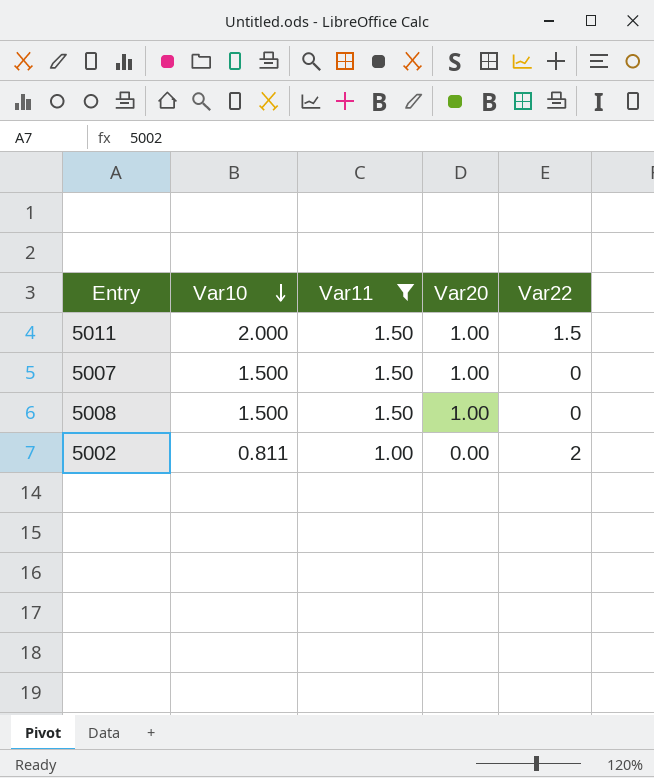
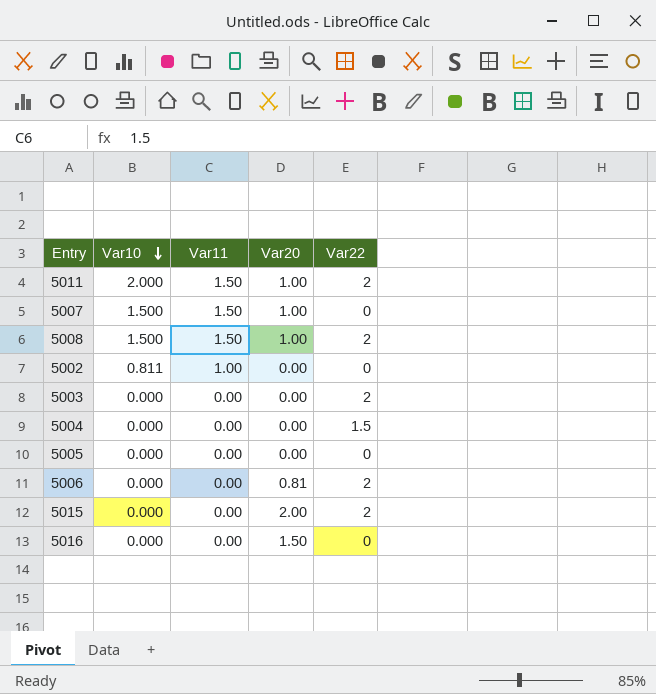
filter: Var11 != 0.00 -> none
5011 | Var22: 1.5 -> 2
5008 | Var22: 0 -> 2
5002 | Var22: 2 -> 0

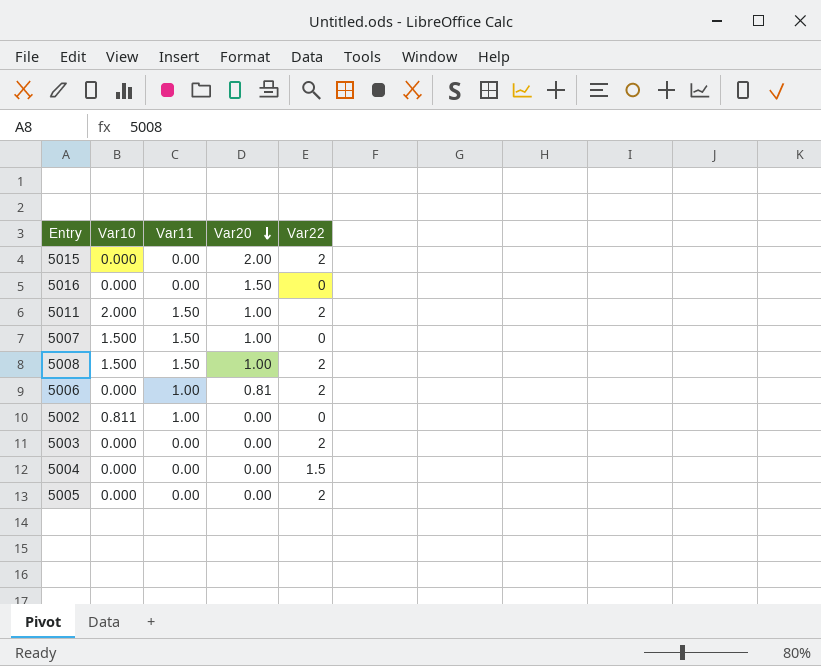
row order: Var10 descending -> Var20 descending
5006 | Var11: 0.00 -> 1.00
5005 | Var22: 0 -> 2

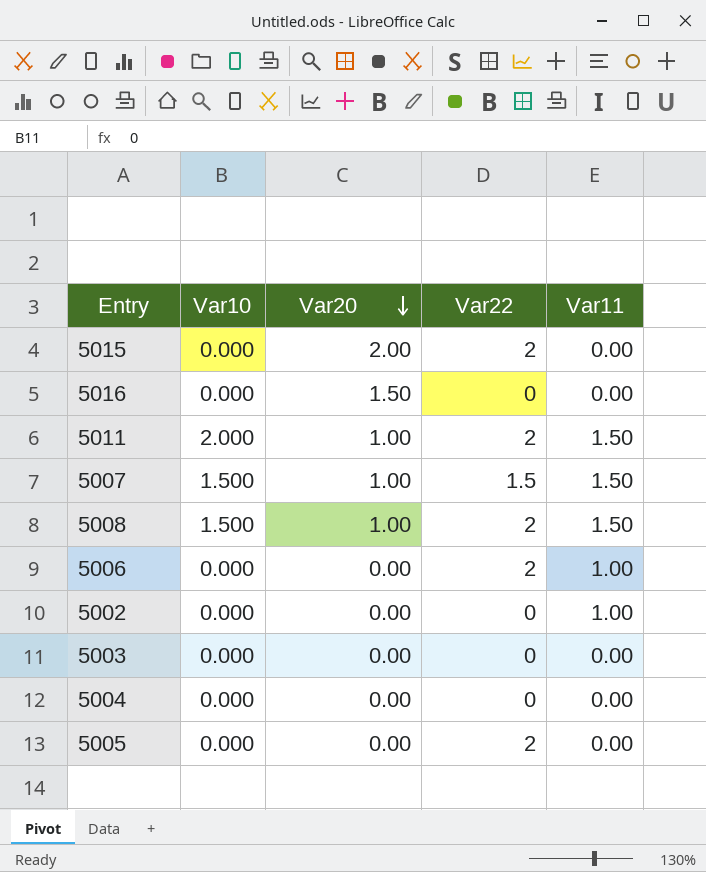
column Var11 | position: 3 -> 5
5007 | Var22: 0 -> 1.5
5006 | Var20: 0.81 -> 0.00
5002 | Var10: 0.811 -> 0.000
5003 | Var22: 2 -> 0
5004 | Var22: 1.5 -> 0

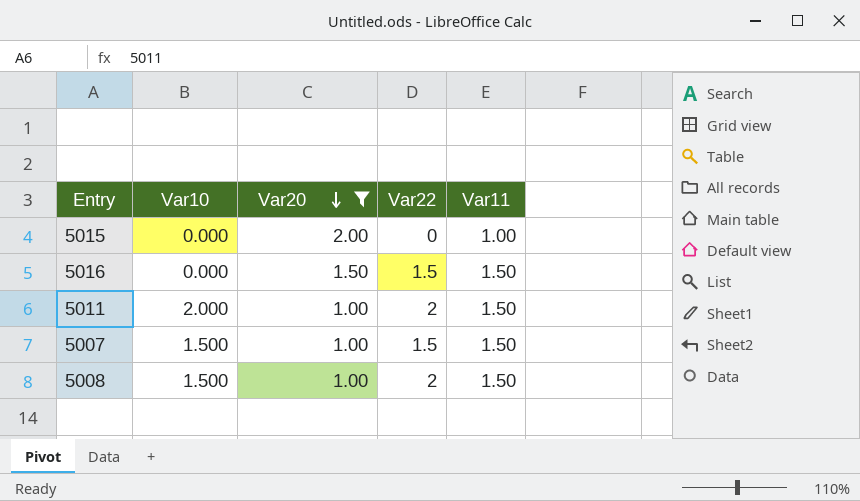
filter: none -> Var20 != 0.00
5015 | Var22: 2 -> 0
5015 | Var11: 0.00 -> 1.00
5016 | Var22: 0 -> 1.5
5016 | Var11: 0.00 -> 1.50

